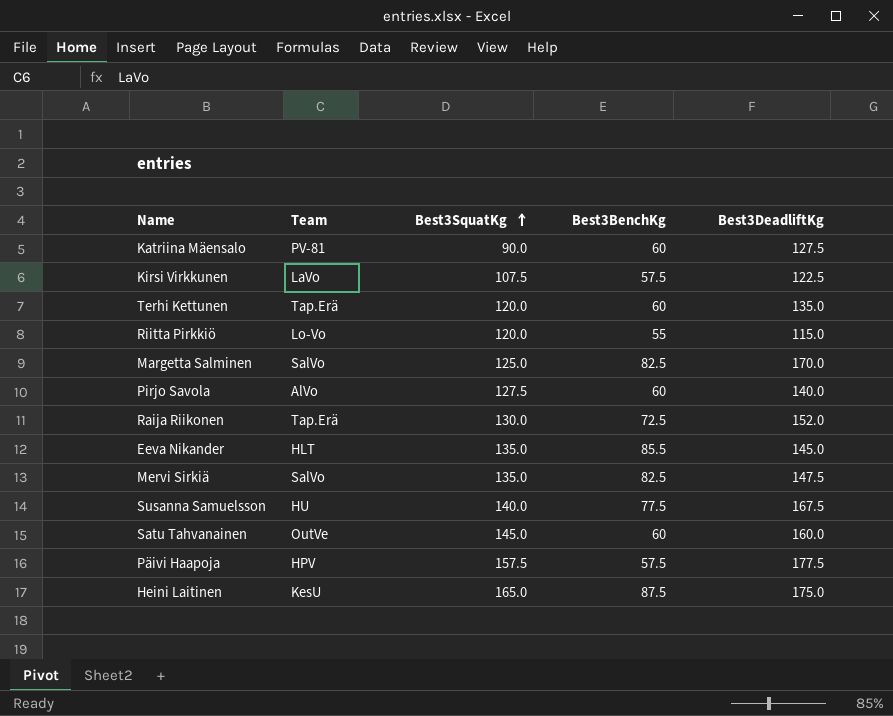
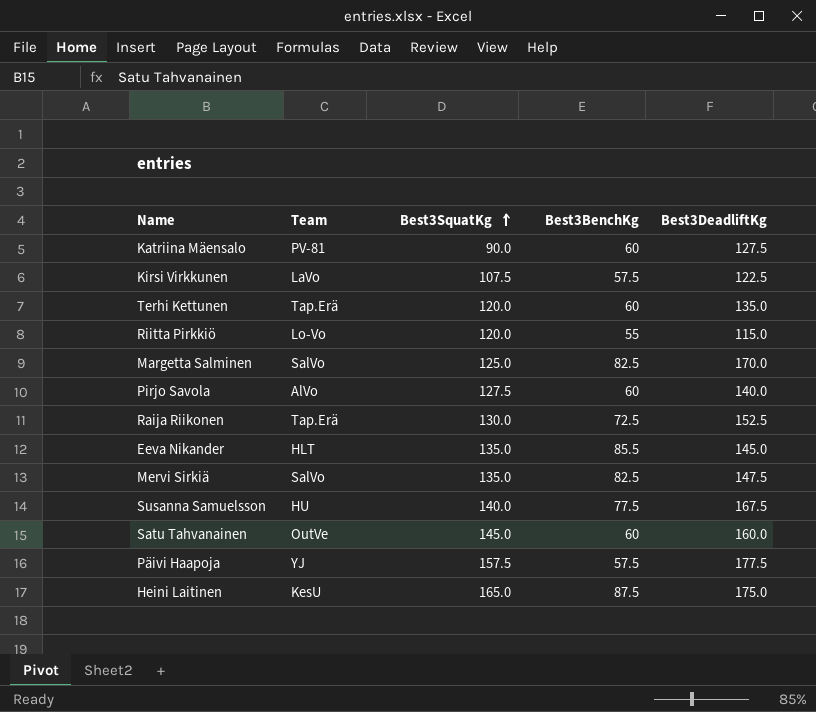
Raija Riikonen | Best3DeadliftKg: 152.0 -> 152.5
Päivi Haapoja | Team: HPV -> YJ

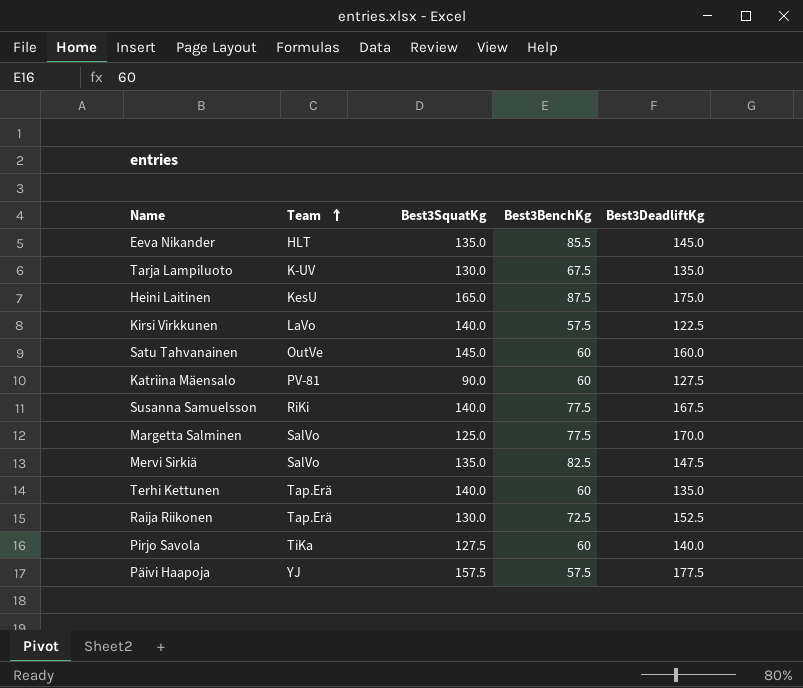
row order: Best3SquatKg ascending -> Team ascending
row Riitta Pirkkiö: Lo-Vo | 120.0 | 55 | 115.0 -> none
row Tarja Lampiluoto: none -> K-UV | 130.0 | 67.5 | 135.0
Kirsi Virkkunen | Best3SquatKg: 107.5 -> 140.0
Susanna Samuelsson | Team: HU -> RiKi
Margetta Salminen | Best3BenchKg: 82.5 -> 77.5
Terhi Kettunen | Best3SquatKg: 120.0 -> 140.0
Pirjo Savola | Team: AlVo -> TiKa

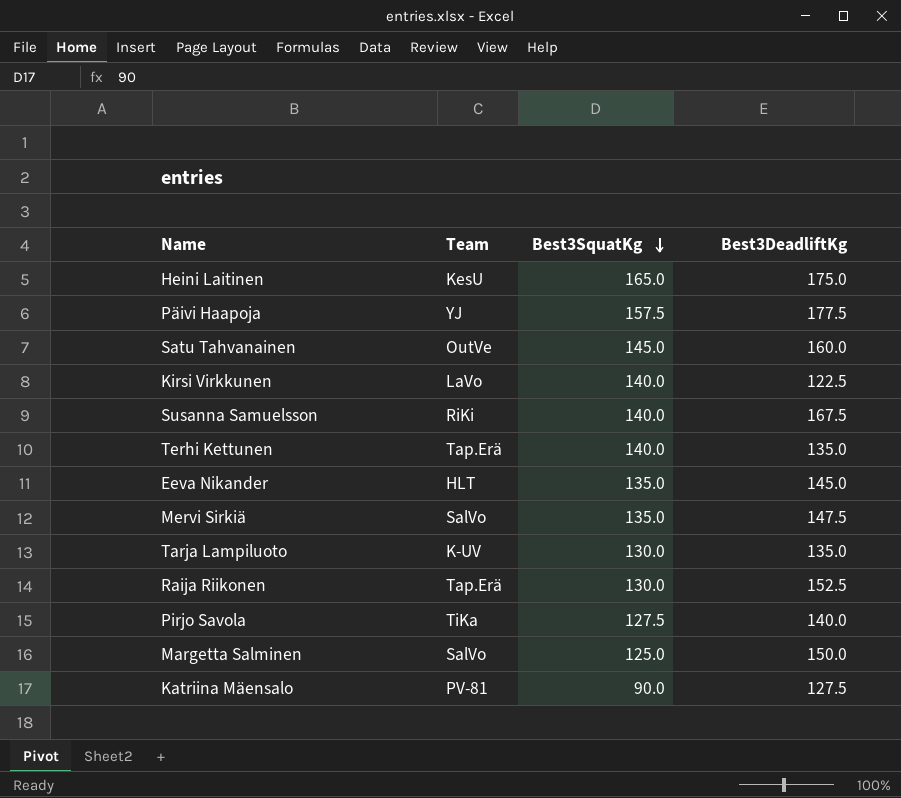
row order: Team ascending -> Best3SquatKg descending
column Best3BenchKg | position: 4 -> none
Margetta Salminen | Best3DeadliftKg: 170.0 -> 150.0

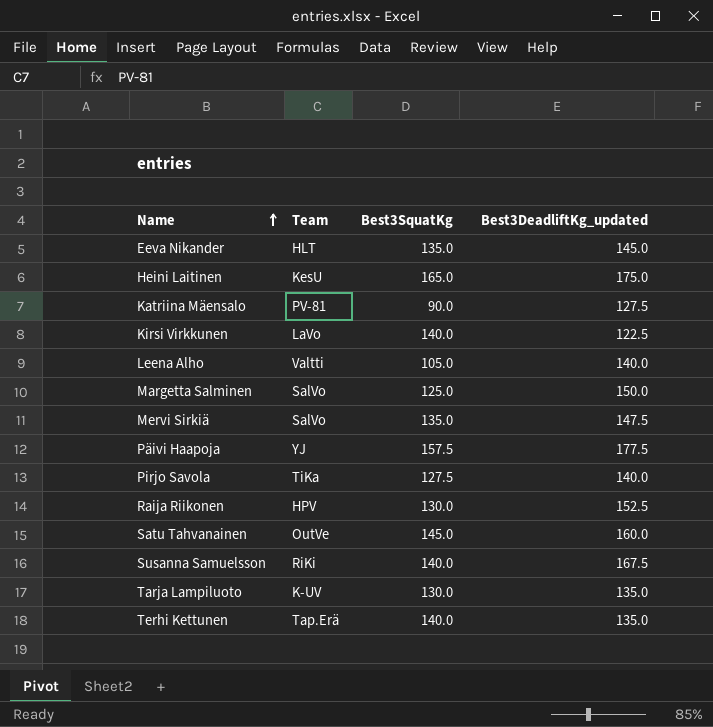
row order: Best3SquatKg descending -> Name ascending
column name: Best3DeadliftKg -> Best3DeadliftKg_updated
row Leena Alho: none -> Valtti | 105.0 | 140.0
Raija Riikonen | Team: Tap.Erä -> HPV

